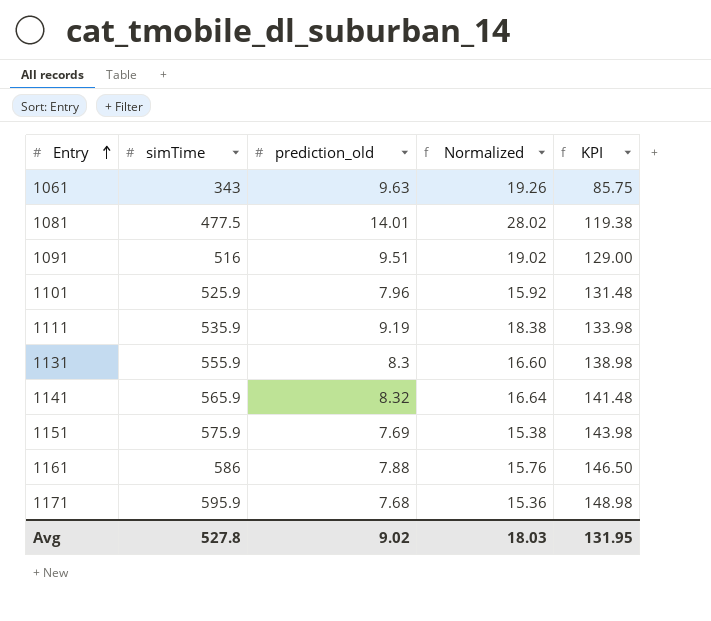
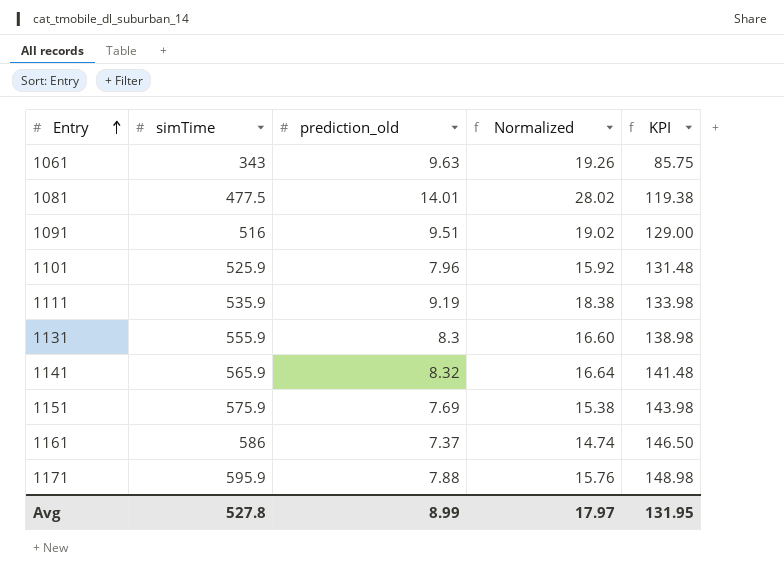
1161 | prediction_old: 7.88 -> 7.37
1161 | Normalized: 15.76 -> 14.74
1171 | prediction_old: 7.68 -> 7.88
1171 | Normalized: 15.36 -> 15.76
Avg | prediction_old: 9.02 -> 8.99
Avg | Normalized: 18.03 -> 17.97

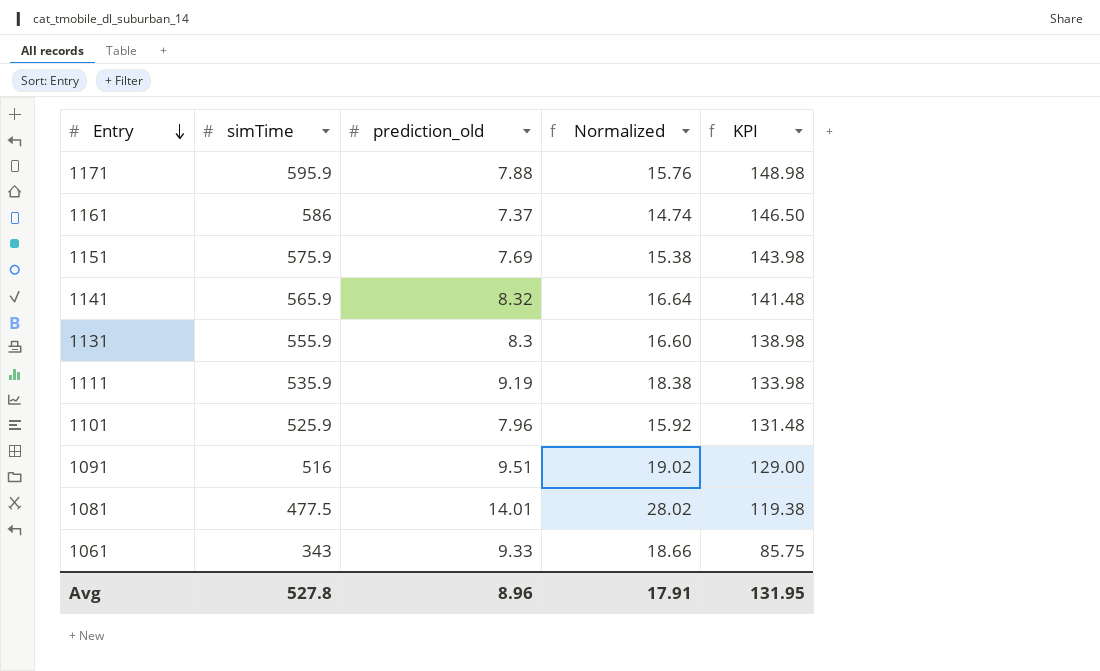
row order: Entry ascending -> Entry descending
1061 | prediction_old: 9.63 -> 9.33
1061 | Normalized: 19.26 -> 18.66
Avg | prediction_old: 8.99 -> 8.96
Avg | Normalized: 17.97 -> 17.91

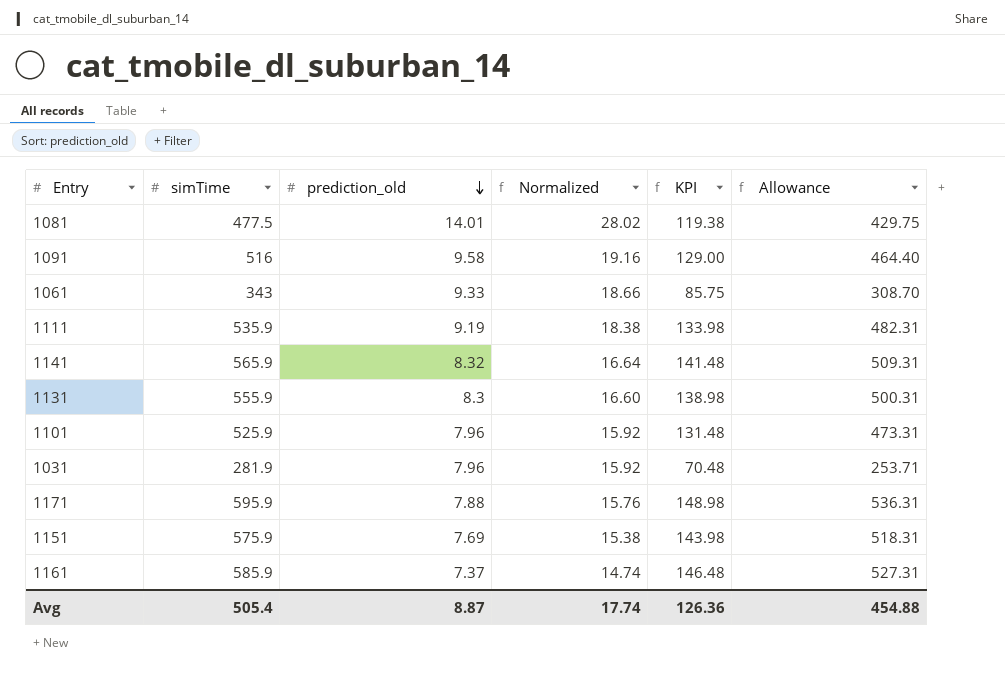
row order: Entry descending -> prediction_old descending
column Allowance | formula: none -> [simTime] * 0.9
1091 | prediction_old: 9.51 -> 9.58
1091 | Normalized: 19.02 -> 19.16
row 1031: none -> 281.9 | 7.96 | 15.92 | 70.48 | 253.71
1161 | simTime: 586 -> 585.9
1161 | KPI: 146.50 -> 146.48
Avg | simTime: 527.8 -> 505.4
Avg | prediction_old: 8.96 -> 8.87
Avg | Normalized: 17.91 -> 17.74
Avg | KPI: 131.95 -> 126.36

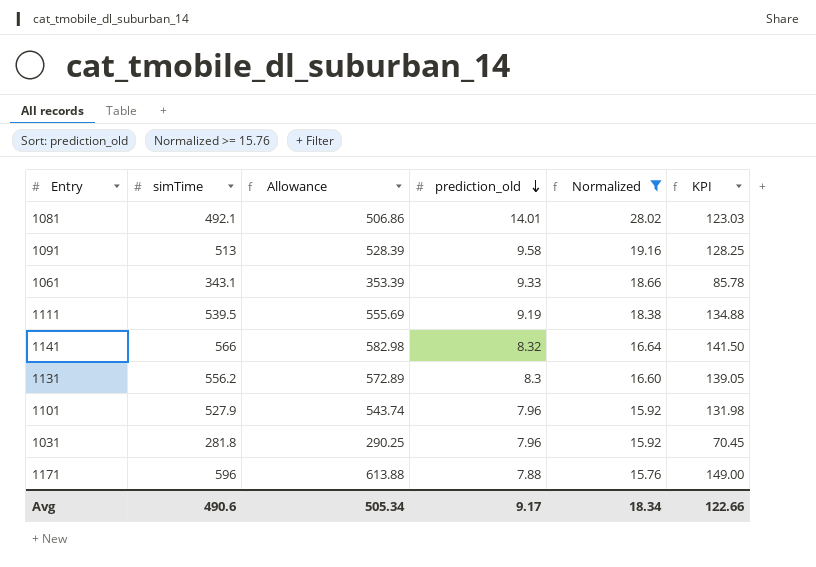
filter: none -> Normalized >= 15.76
column Allowance | formula: [simTime] * 0.9 -> [simTime] * 1.03
column Allowance | position: 6 -> 3
1081 | simTime: 477.5 -> 492.1
1081 | KPI: 119.38 -> 123.03
1091 | simTime: 516 -> 513
1091 | KPI: 129.00 -> 128.25
1061 | simTime: 343 -> 343.1
1061 | KPI: 85.75 -> 85.78
1111 | simTime: 535.9 -> 539.5
1111 | KPI: 133.98 -> 134.88
1141 | simTime: 565.9 -> 566
1141 | KPI: 141.48 -> 141.50
1131 | simTime: 555.9 -> 556.2
1131 | KPI: 138.98 -> 139.05
1101 | simTime: 525.9 -> 527.9
1101 | KPI: 131.48 -> 131.98
1031 | simTime: 281.9 -> 281.8
1031 | KPI: 70.48 -> 70.45
1171 | simTime: 595.9 -> 596
1171 | KPI: 148.98 -> 149.00
Avg | simTime: 505.4 -> 490.6
Avg | Allowance: 454.88 -> 505.34
Avg | prediction_old: 8.87 -> 9.17
Avg | Normalized: 17.74 -> 18.34
Avg | KPI: 126.36 -> 122.66

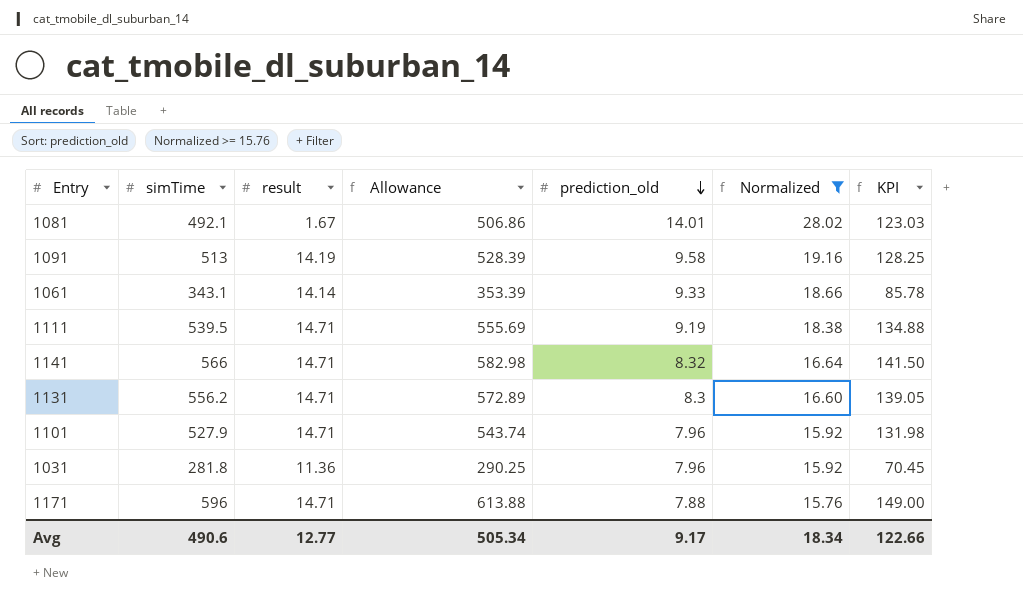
column result | position: none -> 3

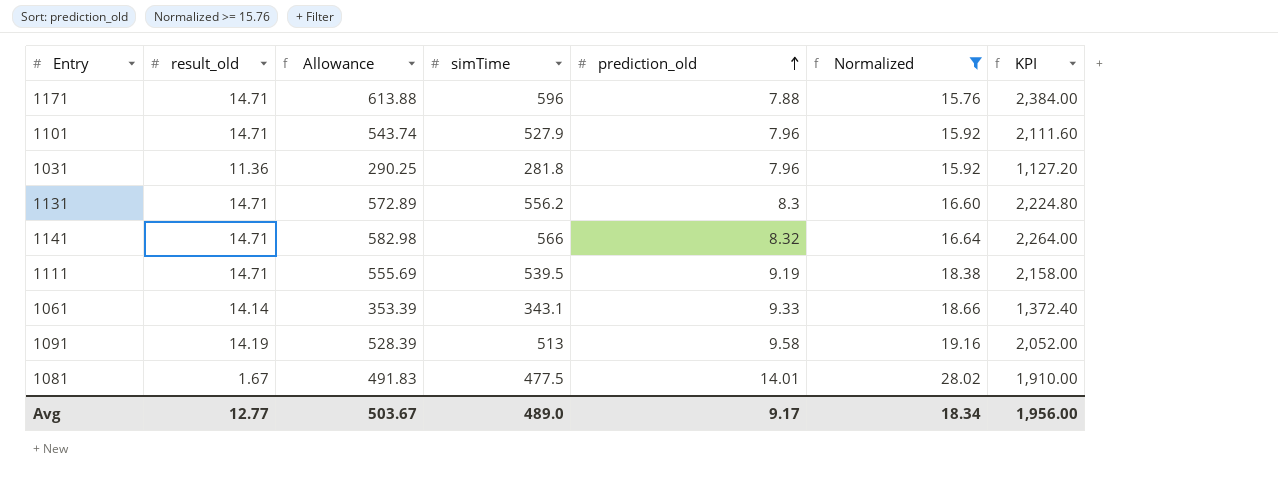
row order: prediction_old descending -> prediction_old ascending
column name: result -> result_old
column simTime | position: 2 -> 4
column KPI | formula: [simTime] * 0.25 -> [simTime] * 4
1081 | Allowance: 506.86 -> 491.83
1081 | simTime: 492.1 -> 477.5
Avg | Allowance: 505.34 -> 503.67
Avg | simTime: 490.6 -> 489.0
Avg | KPI: 122.66 -> 1,956.00

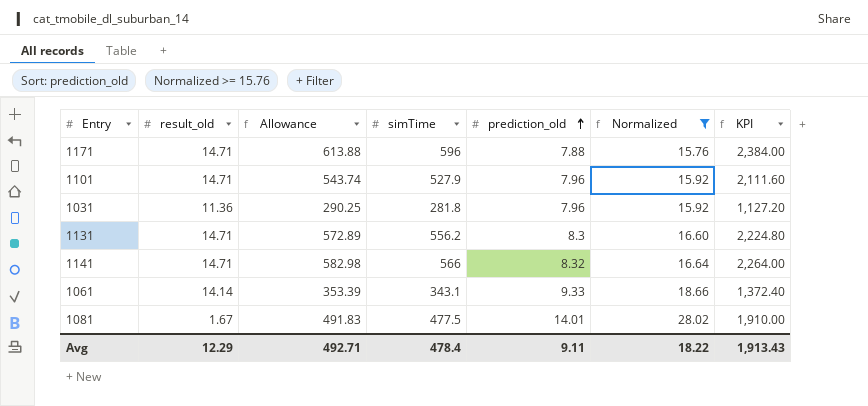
row 1111: 14.71 | 555.69 | 539.5 | 9.19 | 18.38 | 2,158.00 -> none
row 1091: 14.19 | 528.39 | 513 | 9.58 | 19.16 | 2,052.00 -> none
Avg | result_old: 12.77 -> 12.29
Avg | Allowance: 503.67 -> 492.71
Avg | simTime: 489.0 -> 478.4
Avg | prediction_old: 9.17 -> 9.11
Avg | Normalized: 18.34 -> 18.22
Avg | KPI: 1,956.00 -> 1,913.43

